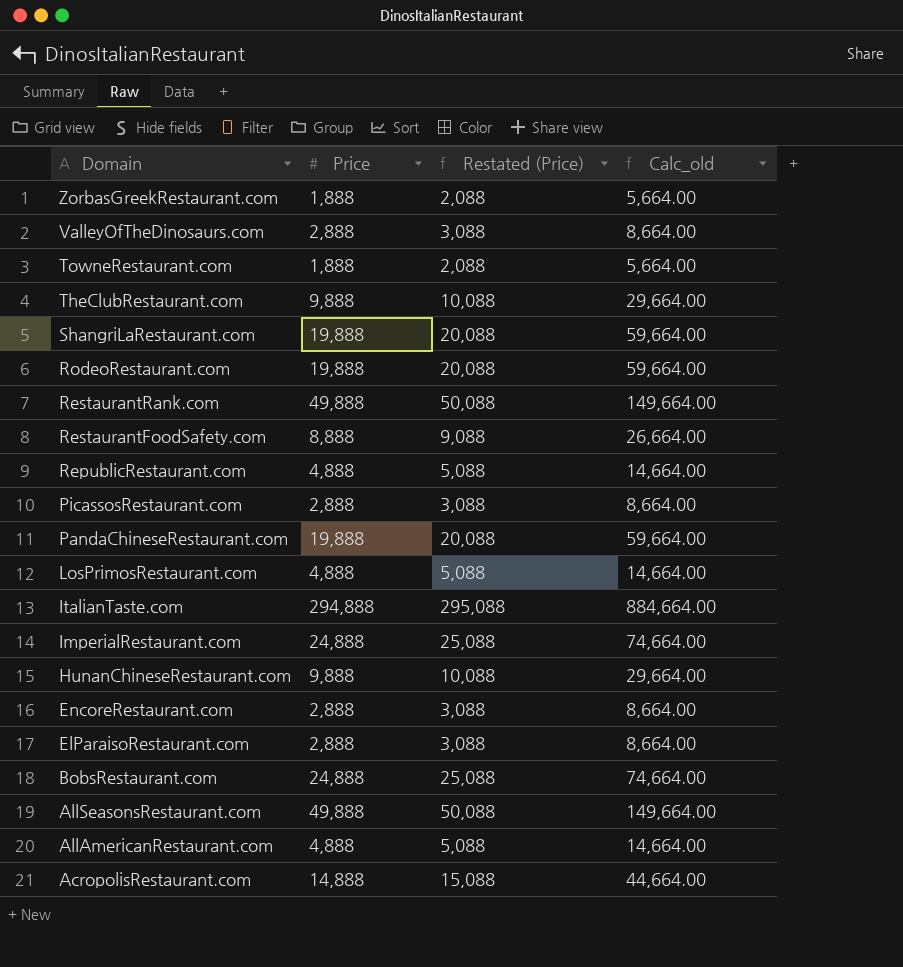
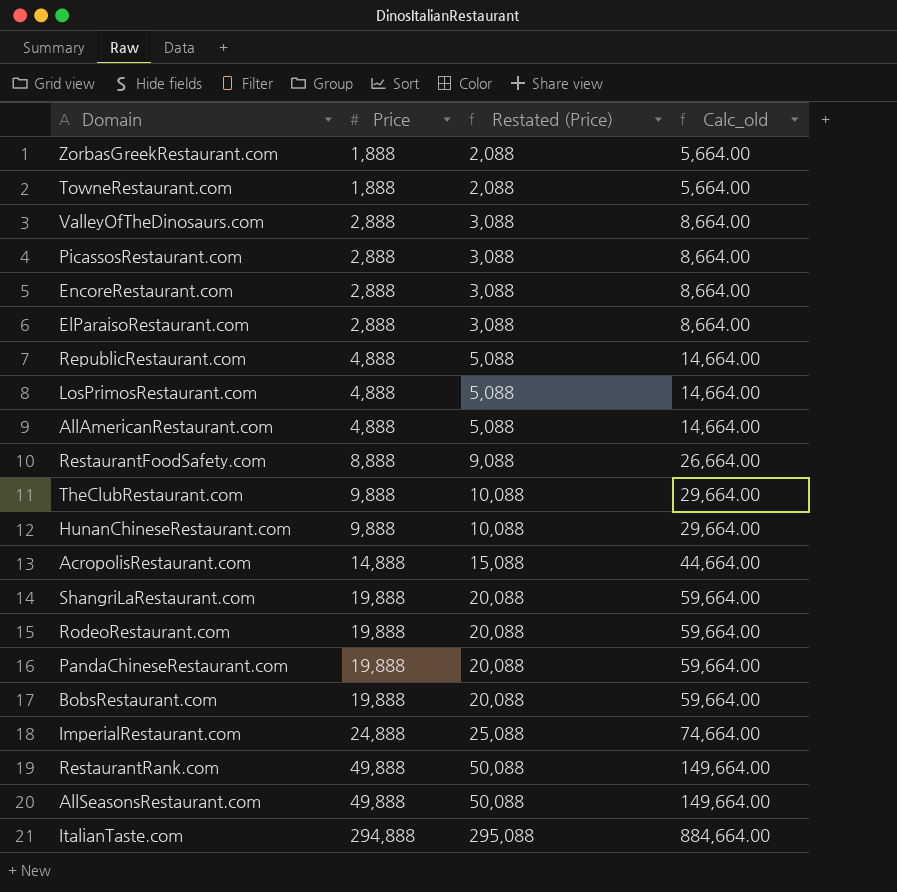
row order: Domain descending -> Price ascending
BobsRestaurant.com | Price: 24,888 -> 19,888
BobsRestaurant.com | Restated (Price): 25,088 -> 20,088
BobsRestaurant.com | Calc_old: 74,664.00 -> 59,664.00

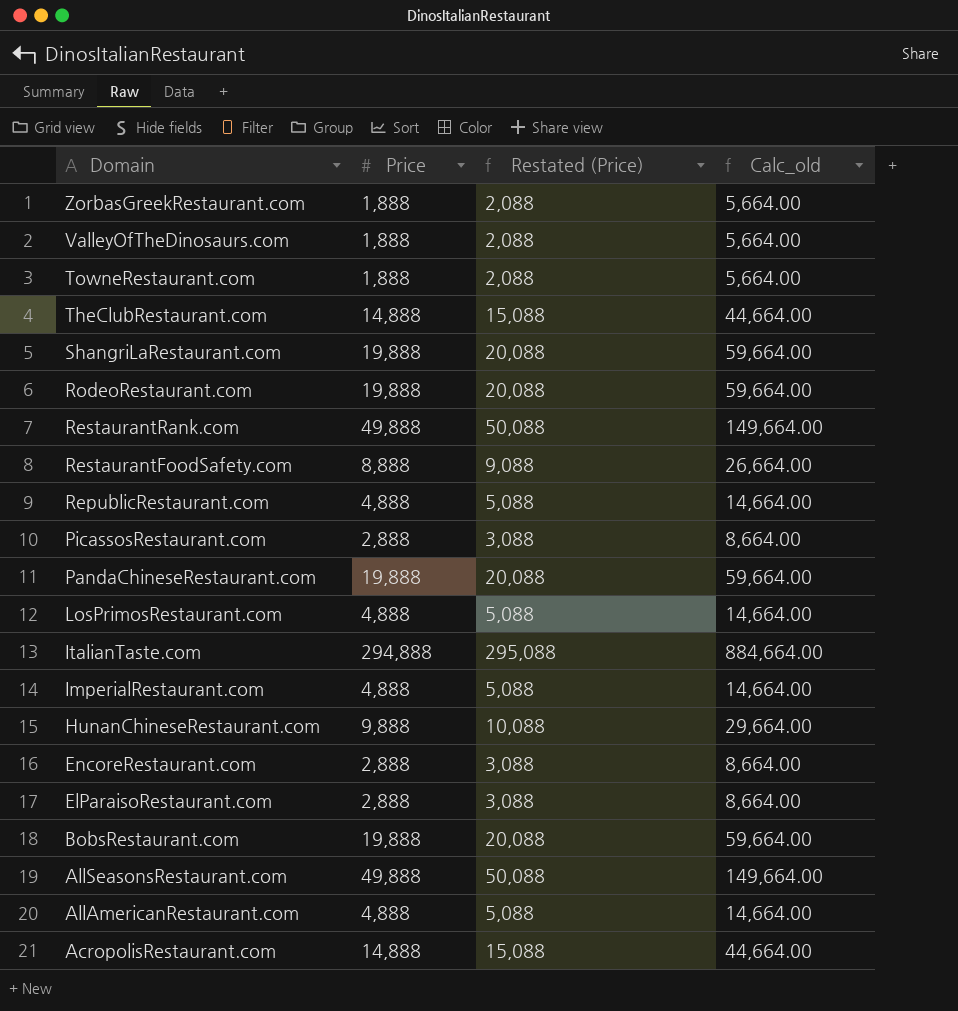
row order: Price ascending -> Domain descending
ValleyOfTheDinosaurs.com | Price: 2,888 -> 1,888
ValleyOfTheDinosaurs.com | Restated (Price): 3,088 -> 2,088
ValleyOfTheDinosaurs.com | Calc_old: 8,664.00 -> 5,664.00
TheClubRestaurant.com | Price: 9,888 -> 14,888
TheClubRestaurant.com | Restated (Price): 10,088 -> 15,088
TheClubRestaurant.com | Calc_old: 29,664.00 -> 44,664.00
ImperialRestaurant.com | Price: 24,888 -> 4,888
ImperialRestaurant.com | Restated (Price): 25,088 -> 5,088
ImperialRestaurant.com | Calc_old: 74,664.00 -> 14,664.00

